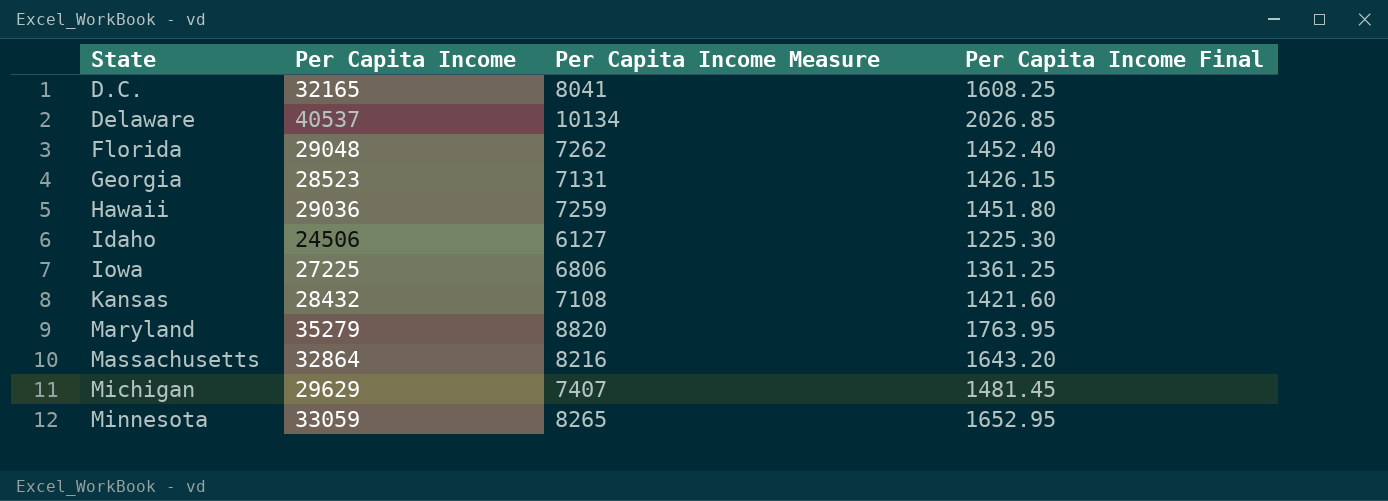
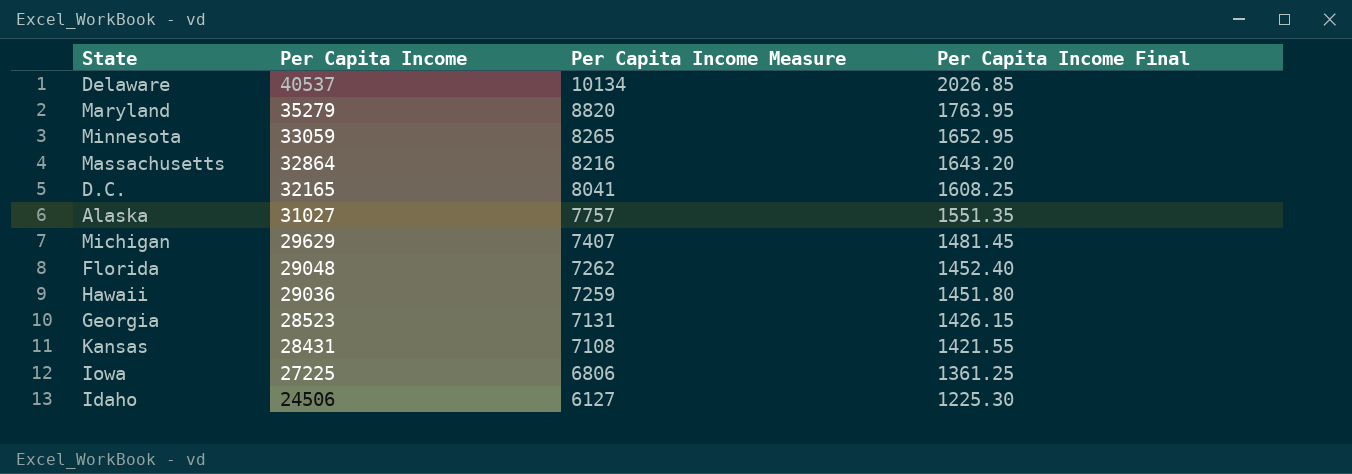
row order: State ascending -> Per Capita Income descending
row Alaska: none -> 31027 | 7757 | 1551.35
Kansas | Per Capita Income: 28432 -> 28431
Kansas | Per Capita Income Final: 1421.60 -> 1421.55

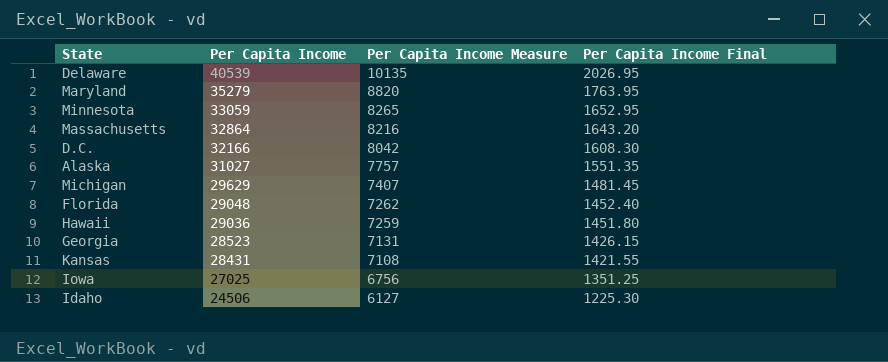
Delaware | Per Capita Income: 40537 -> 40539
Delaware | Per Capita Income Measure: 10134 -> 10135
Delaware | Per Capita Income Final: 2026.85 -> 2026.95
D.C. | Per Capita Income: 32165 -> 32166
D.C. | Per Capita Income Measure: 8041 -> 8042
D.C. | Per Capita Income Final: 1608.25 -> 1608.30
Iowa | Per Capita Income: 27225 -> 27025
Iowa | Per Capita Income Measure: 6806 -> 6756
Iowa | Per Capita Income Final: 1361.25 -> 1351.25

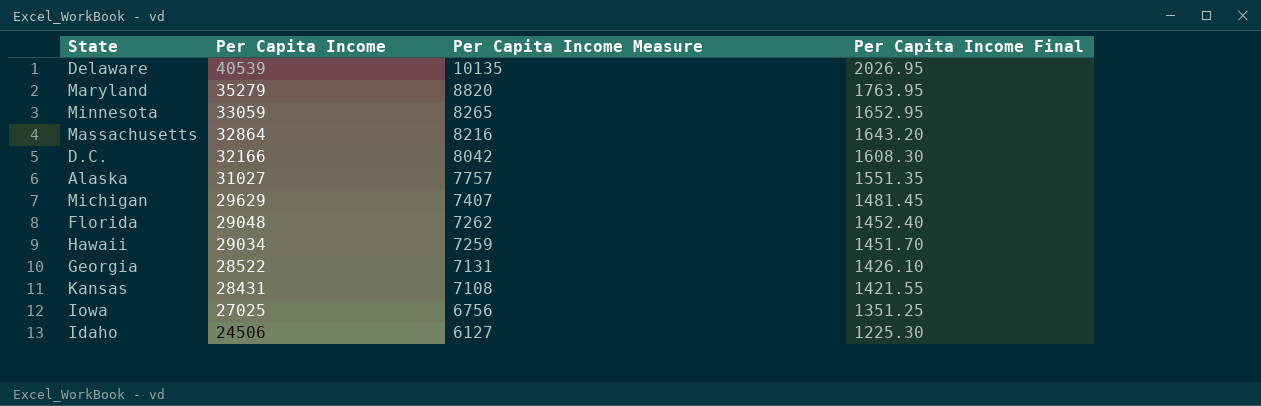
Hawaii | Per Capita Income: 29036 -> 29034
Hawaii | Per Capita Income Final: 1451.80 -> 1451.70
Georgia | Per Capita Income: 28523 -> 28522
Georgia | Per Capita Income Final: 1426.15 -> 1426.10

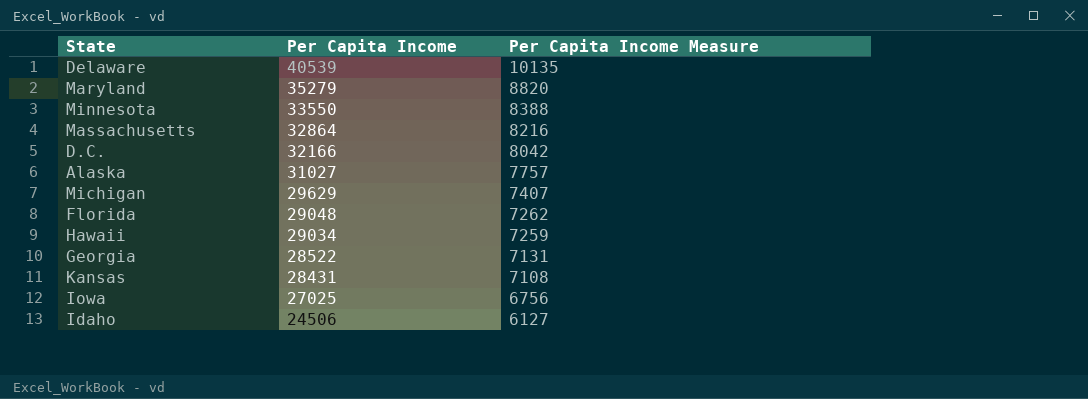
column Per Capita Income Final | formula: [Per Capita Income] * 0.05 -> none
Minnesota | Per Capita Income: 33059 -> 33550
Minnesota | Per Capita Income Measure: 8265 -> 8388

